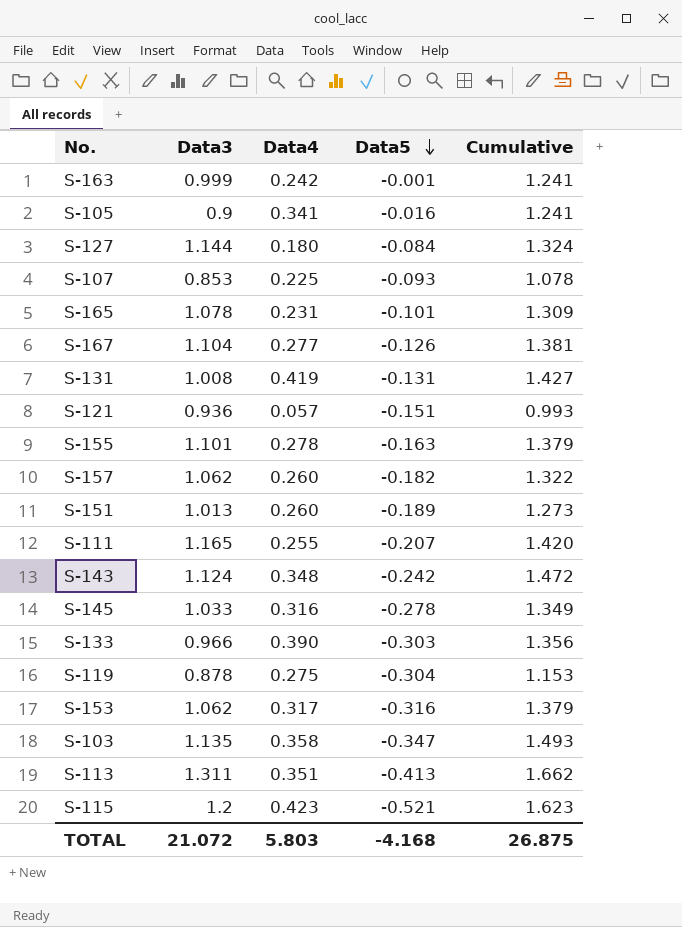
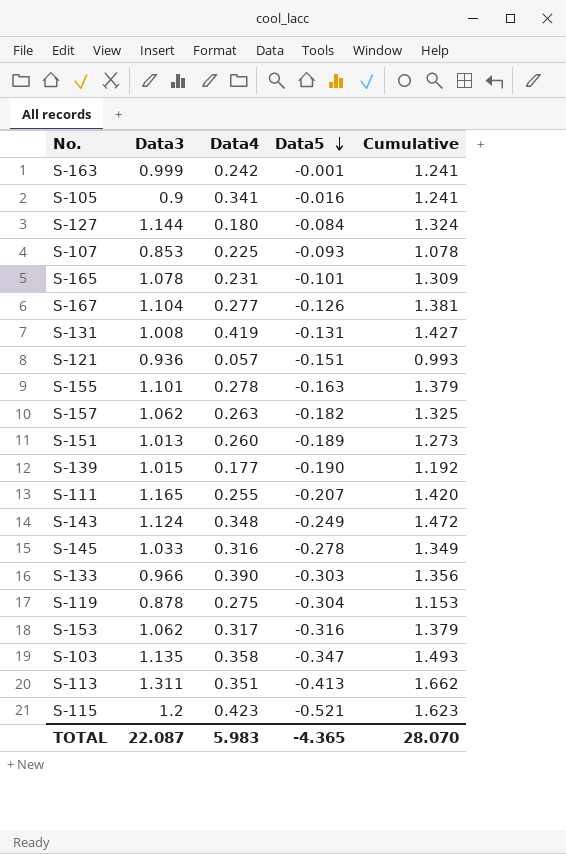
S-157 | Data4: 0.260 -> 0.263
S-157 | Cumulative: 1.322 -> 1.325
row S-139: none -> 1.015 | 0.177 | -0.190 | 1.192
S-143 | Data5: -0.242 -> -0.249
TOTAL | Data3: 21.072 -> 22.087
TOTAL | Data4: 5.803 -> 5.983
TOTAL | Data5: -4.168 -> -4.365
TOTAL | Cumulative: 26.875 -> 28.070

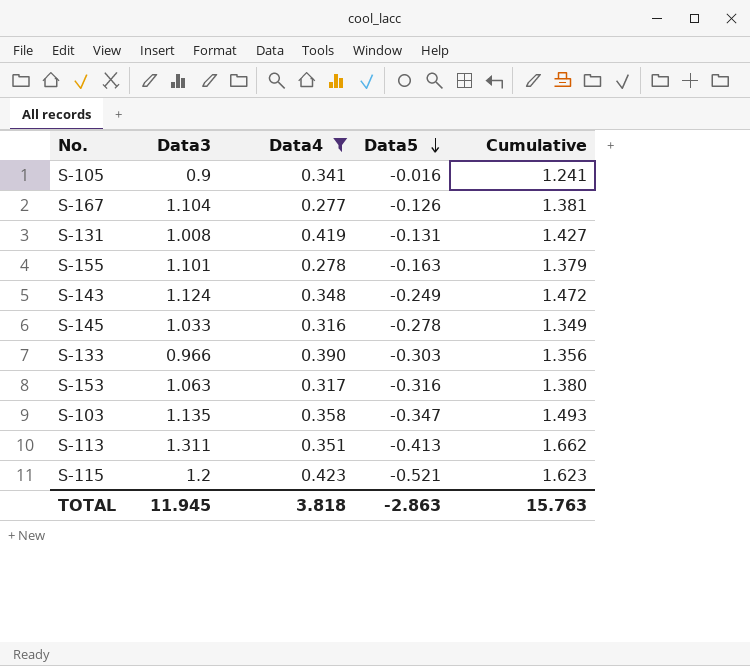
filter: none -> Data4 >= 0.277
S-153 | Data3: 1.062 -> 1.063
S-153 | Cumulative: 1.379 -> 1.380
TOTAL | Data3: 22.087 -> 11.945
TOTAL | Data4: 5.983 -> 3.818
TOTAL | Data5: -4.365 -> -2.863
TOTAL | Cumulative: 28.070 -> 15.763

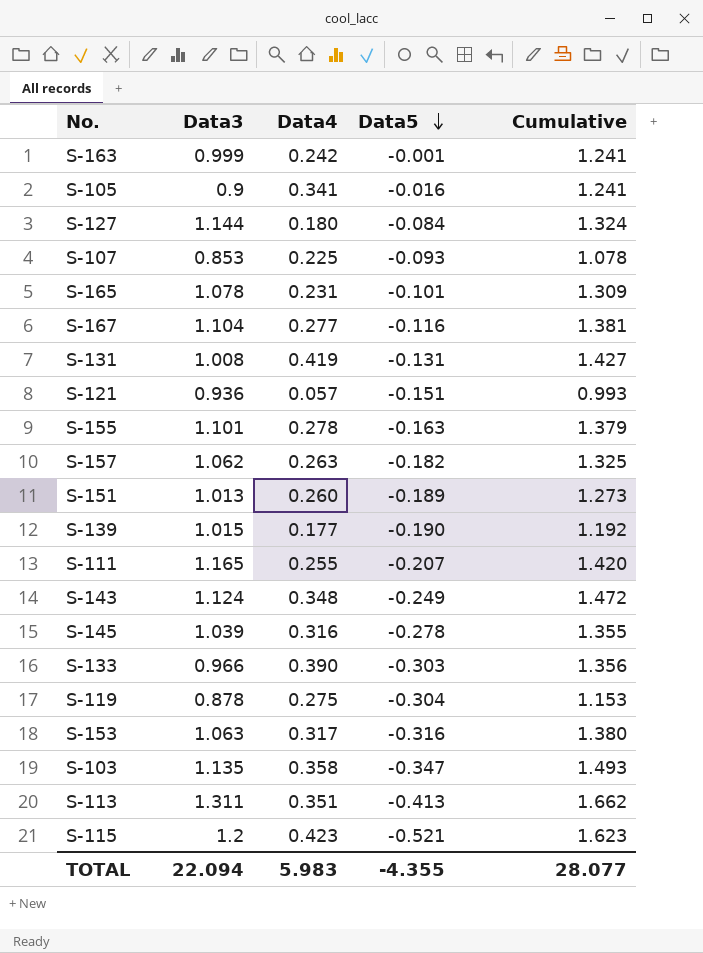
filter: Data4 >= 0.277 -> none
S-167 | Data5: -0.126 -> -0.116
S-145 | Data3: 1.033 -> 1.039
S-145 | Cumulative: 1.349 -> 1.355
TOTAL | Data3: 11.945 -> 22.094
TOTAL | Data4: 3.818 -> 5.983
TOTAL | Data5: -2.863 -> -4.355
TOTAL | Cumulative: 15.763 -> 28.077

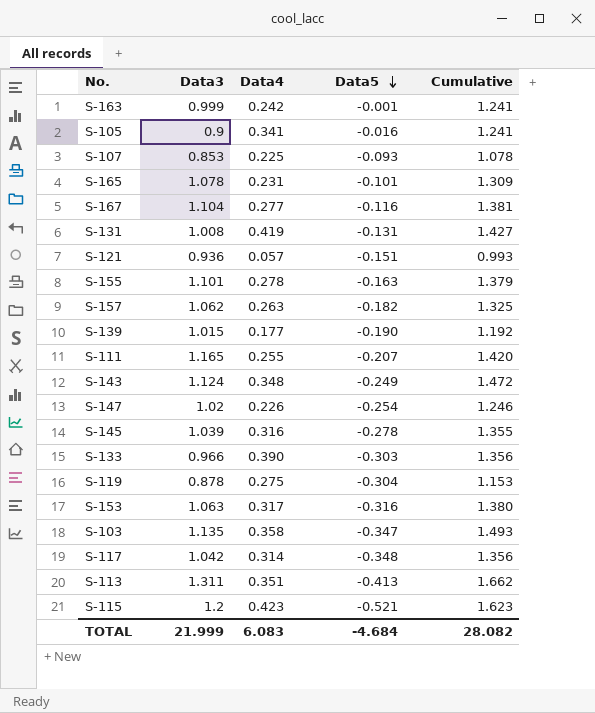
row S-127: 1.144 | 0.180 | -0.084 | 1.324 -> none
row S-151: 1.013 | 0.260 | -0.189 | 1.273 -> none
row S-147: none -> 1.02 | 0.226 | -0.254 | 1.246
row S-117: none -> 1.042 | 0.314 | -0.348 | 1.356
TOTAL | Data3: 22.094 -> 21.999
TOTAL | Data4: 5.983 -> 6.083
TOTAL | Data5: -4.355 -> -4.684
TOTAL | Cumulative: 28.077 -> 28.082

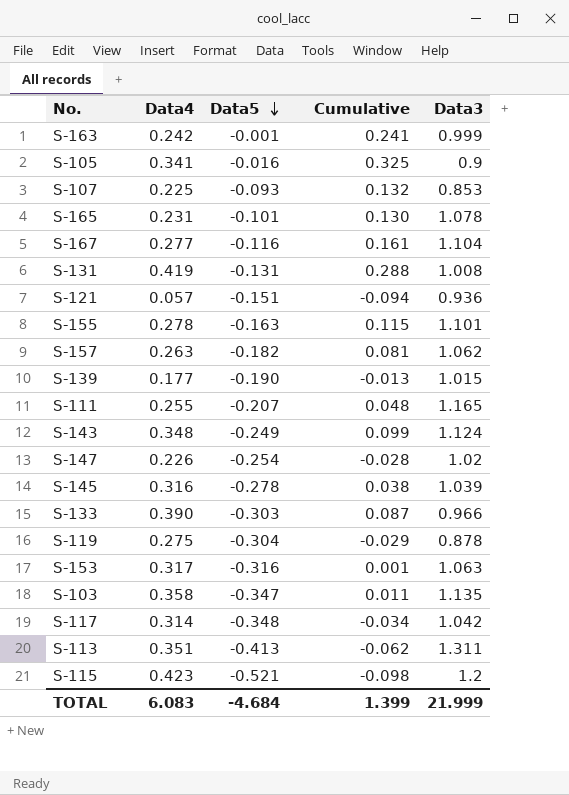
column Cumulative | formula: [Data3] + [Data4] -> [Data4] + [Data5]
column Data3 | position: 2 -> 5
TOTAL | Cumulative: 28.082 -> 1.399

